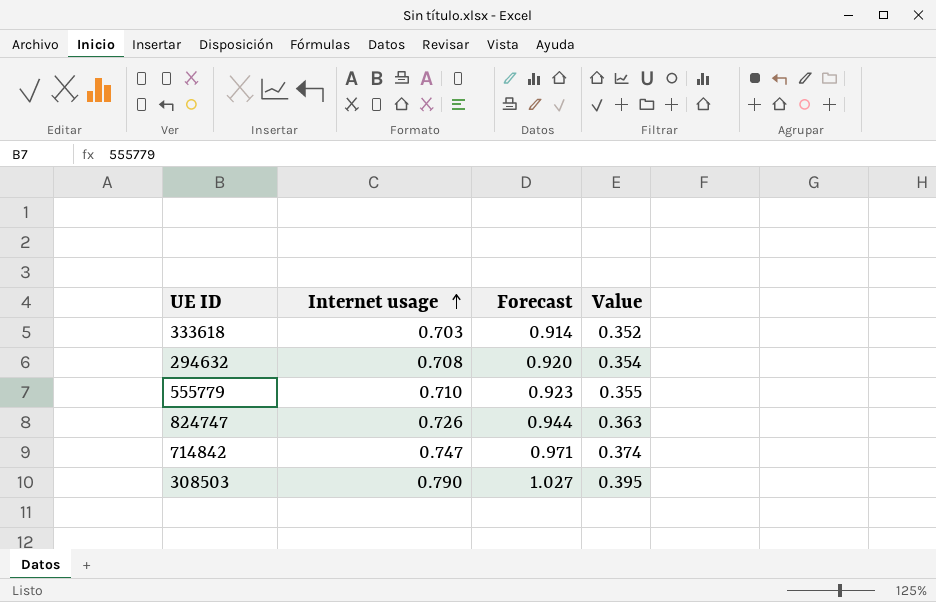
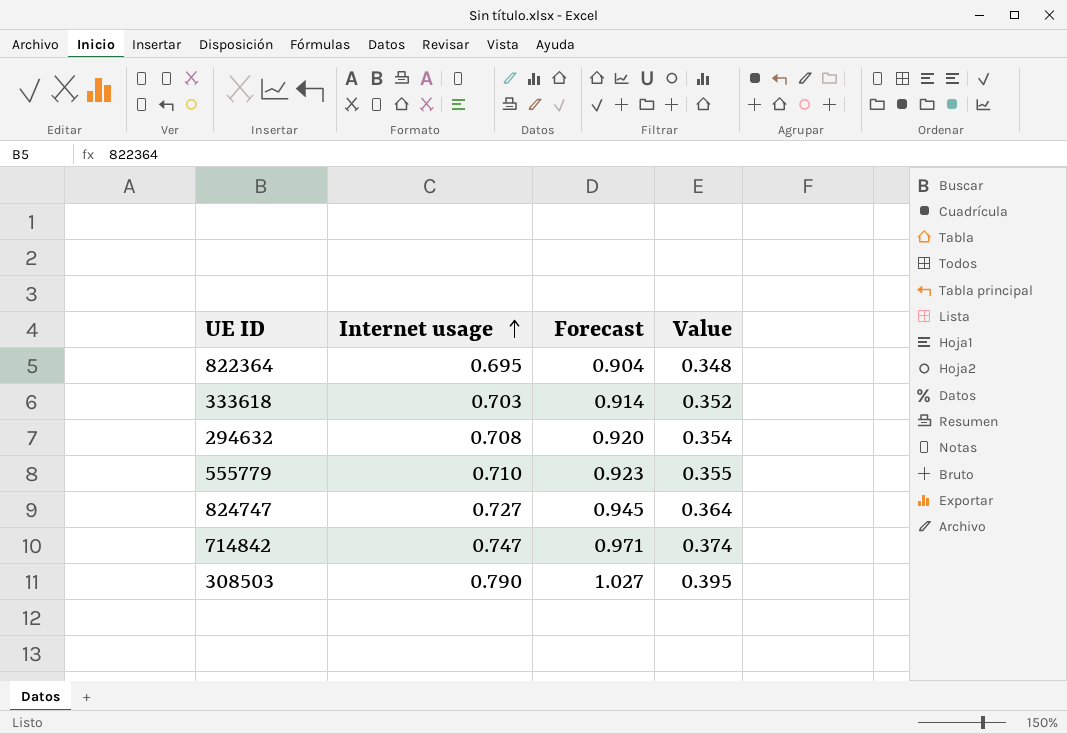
row 822364: none -> 0.695 | 0.904 | 0.348
824747 | Internet usage: 0.726 -> 0.727
824747 | Forecast: 0.944 -> 0.945
824747 | Value: 0.363 -> 0.364

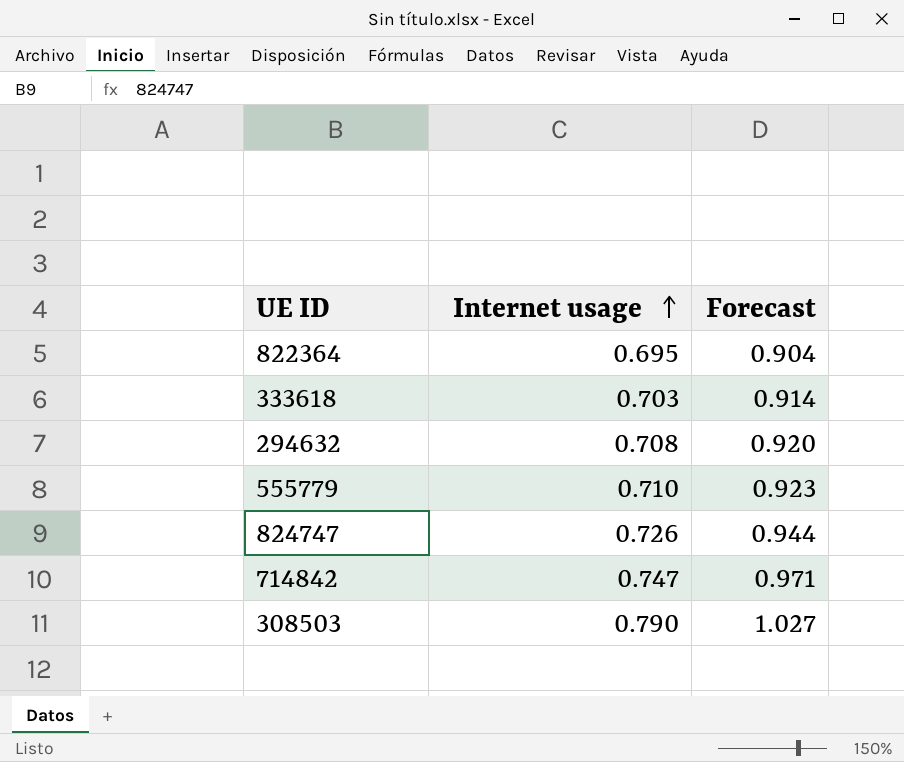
column Value | formula: [Internet usage] * 0.5 -> none
824747 | Internet usage: 0.727 -> 0.726
824747 | Forecast: 0.945 -> 0.944

